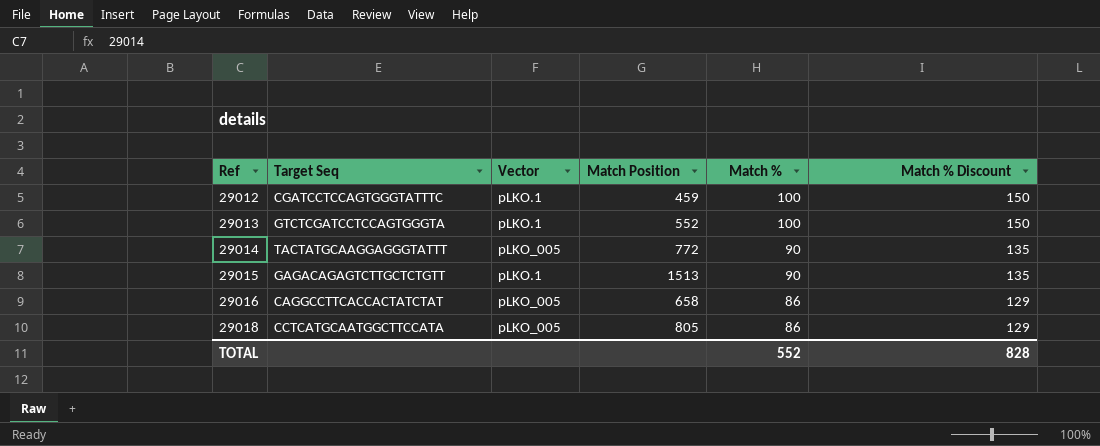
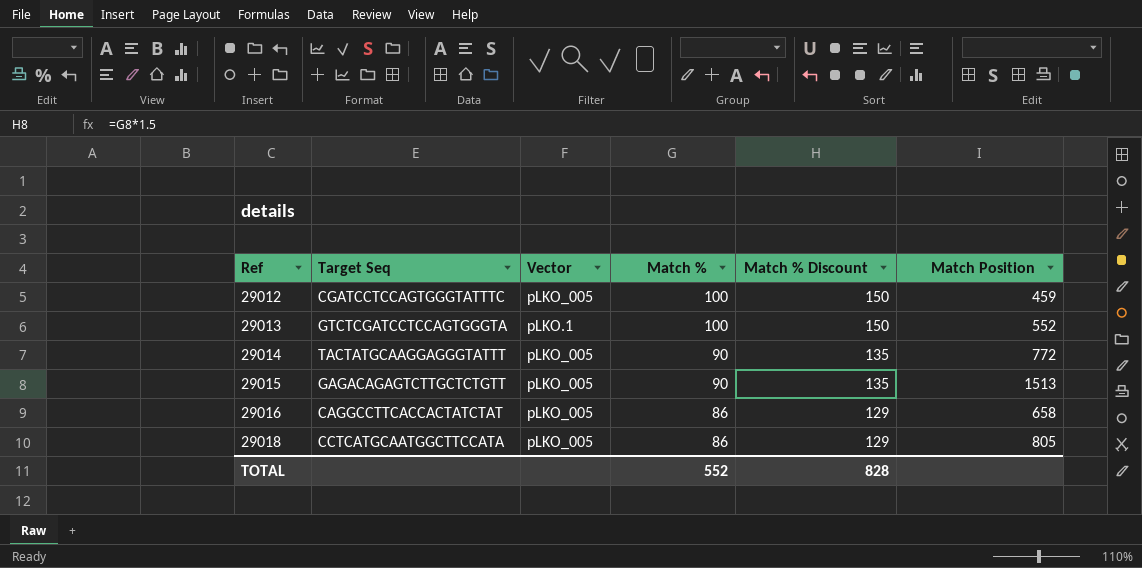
column Match Position | position: 4 -> 6
29012 | Vector: pLKO.1 -> pLKO_005
29015 | Vector: pLKO.1 -> pLKO_005

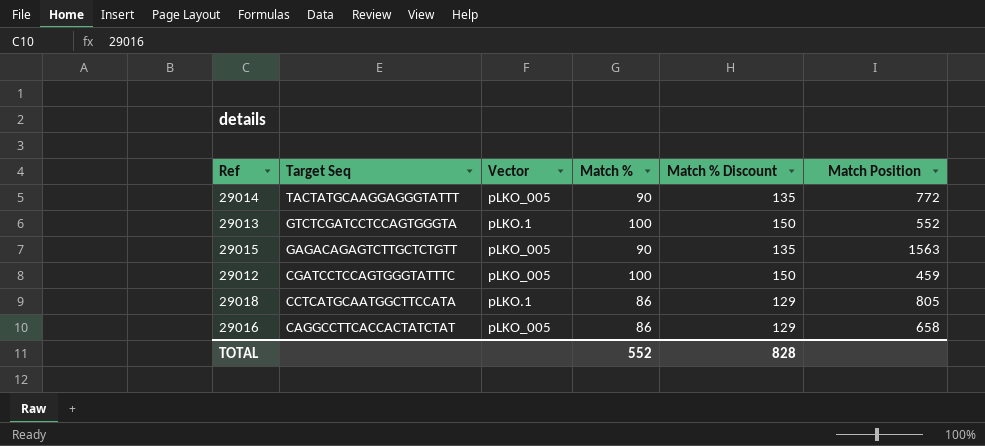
row order: Ref ascending -> Target Seq descending
29015 | Match Position: 1513 -> 1563
29018 | Vector: pLKO_005 -> pLKO.1

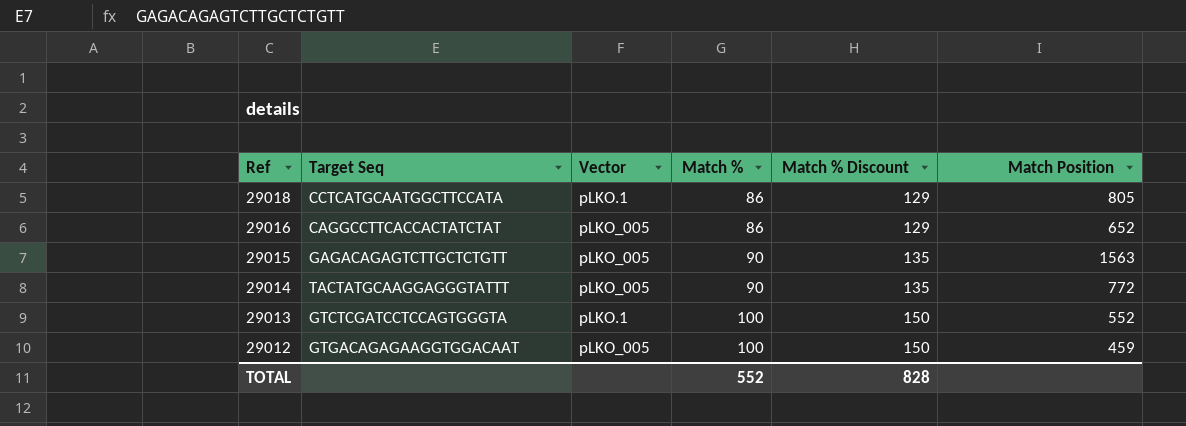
row order: Target Seq descending -> Ref descending
29016 | Match Position: 658 -> 652
29012 | Target Seq: CGATCCTCCAGTGGGTATTTC -> GTGACAGAGAAGGTGGACAAT

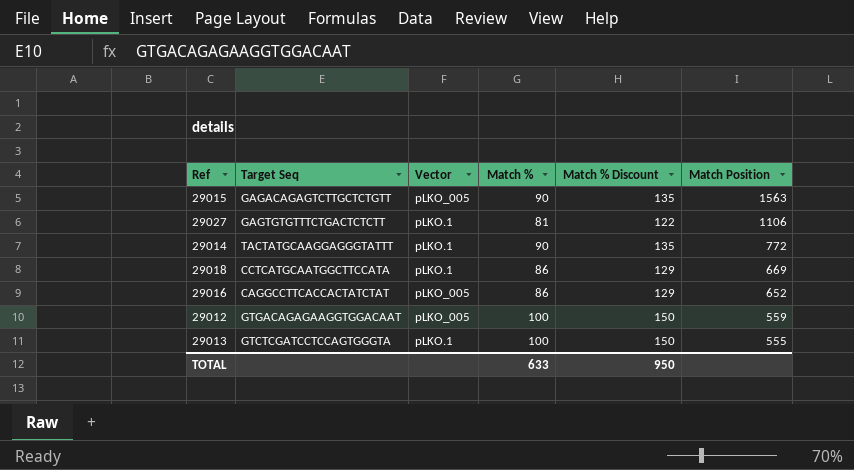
row order: Ref descending -> Match Position descending
row 29027: none -> GAGTGTGTTTCTGACTCTCTT | pLKO.1 | 81 | 122 | 1106
29014 | Vector: pLKO_005 -> pLKO.1
29018 | Match Position: 805 -> 669
29012 | Match Position: 459 -> 559
29013 | Match Position: 552 -> 555
TOTAL | Match %: 552 -> 633
TOTAL | Match % Discount: 828 -> 950

